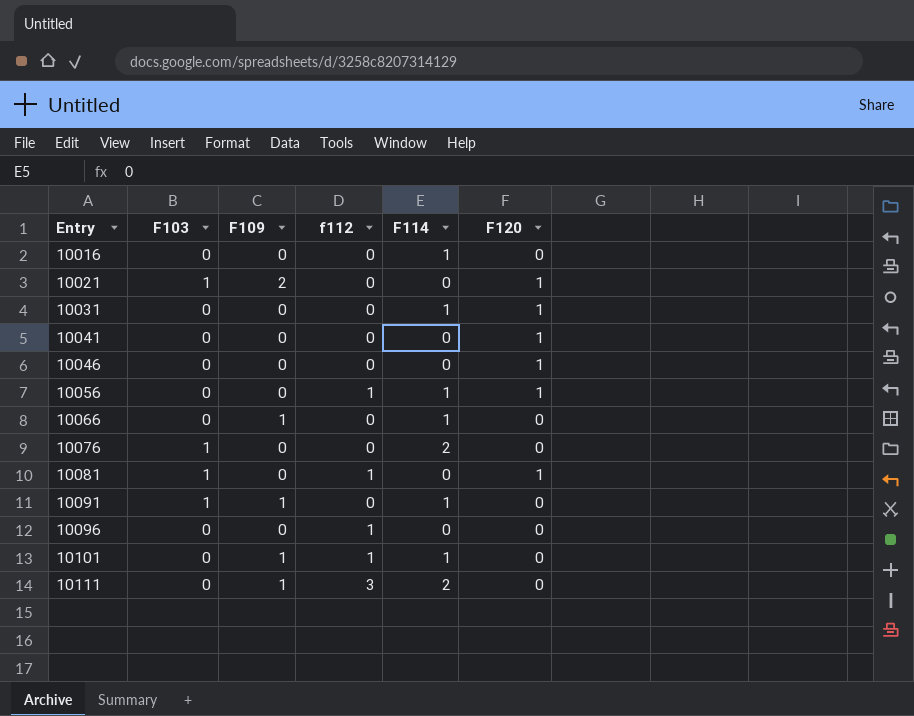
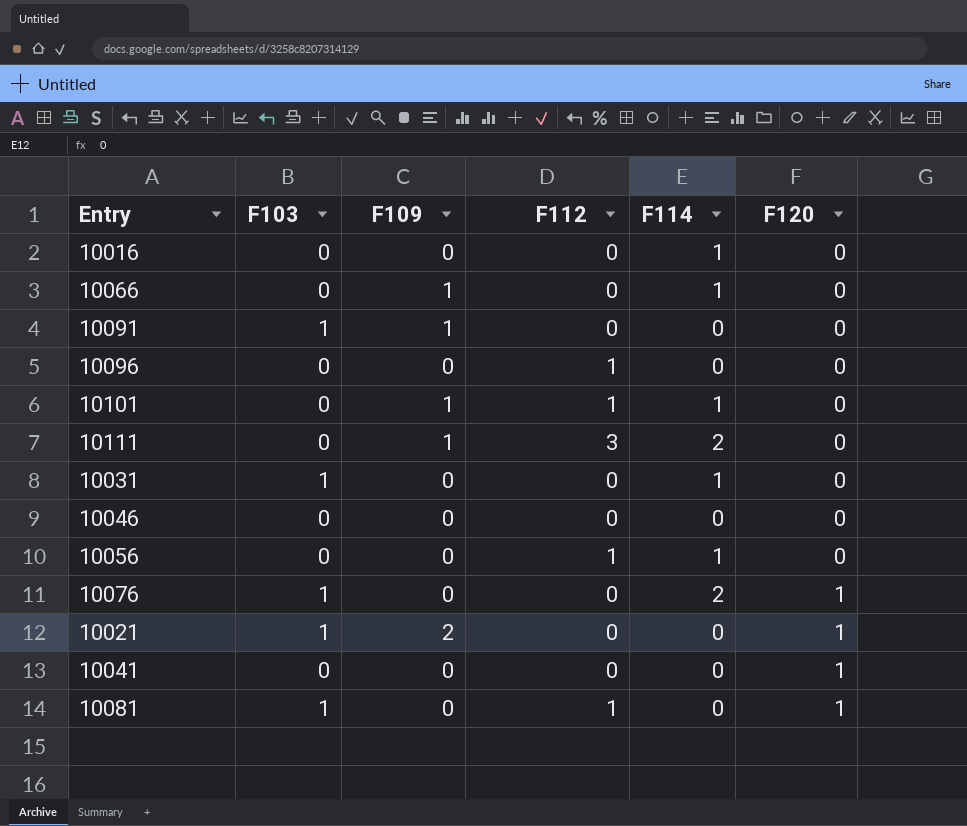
row order: Entry ascending -> F120 ascending
column name: f112 -> F112
10091 | F114: 1 -> 0
10031 | F103: 0 -> 1
10031 | F120: 1 -> 0
10046 | F120: 1 -> 0
10056 | F120: 1 -> 0
10076 | F120: 0 -> 1

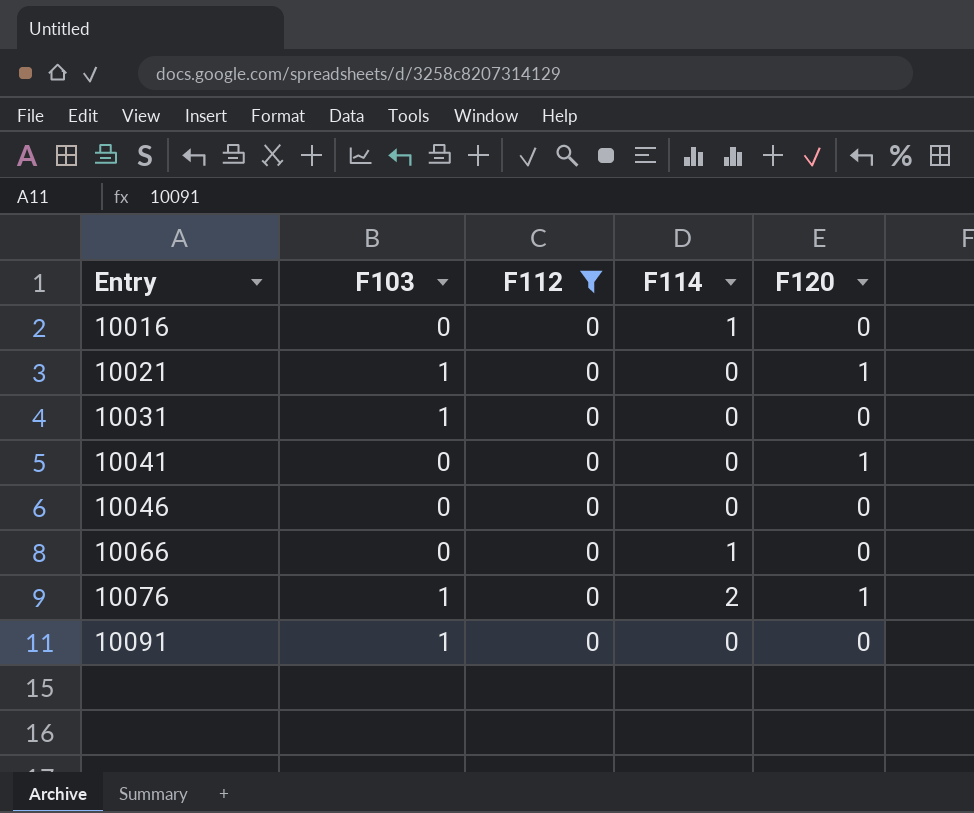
filter: none -> F112 = 0
row order: F120 ascending -> Entry ascending
column F109 | position: 3 -> none
10031 | F114: 1 -> 0

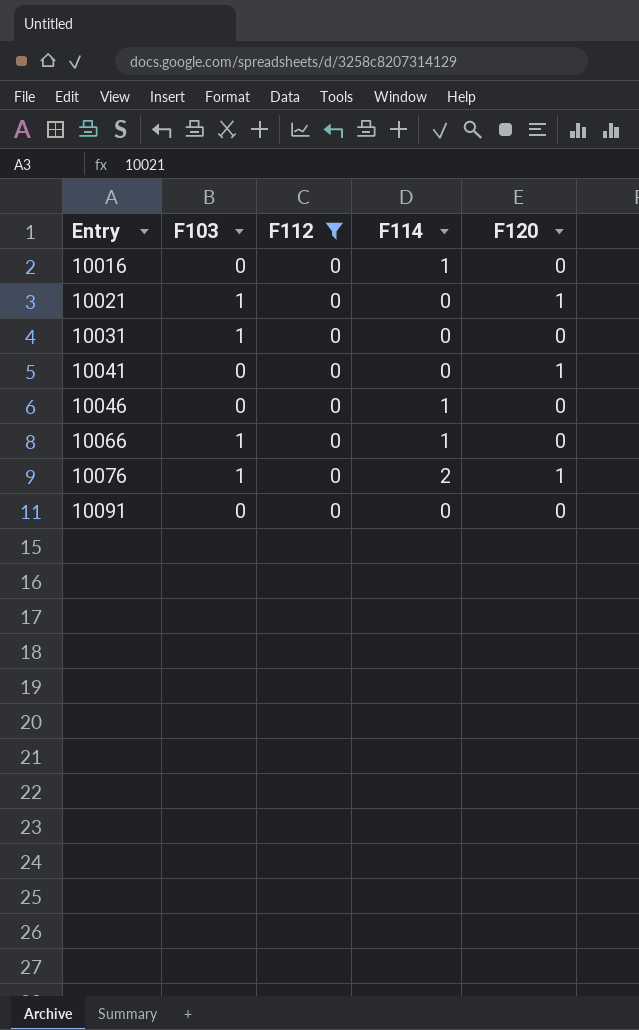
10046 | F114: 0 -> 1
10066 | F103: 0 -> 1
10091 | F103: 1 -> 0

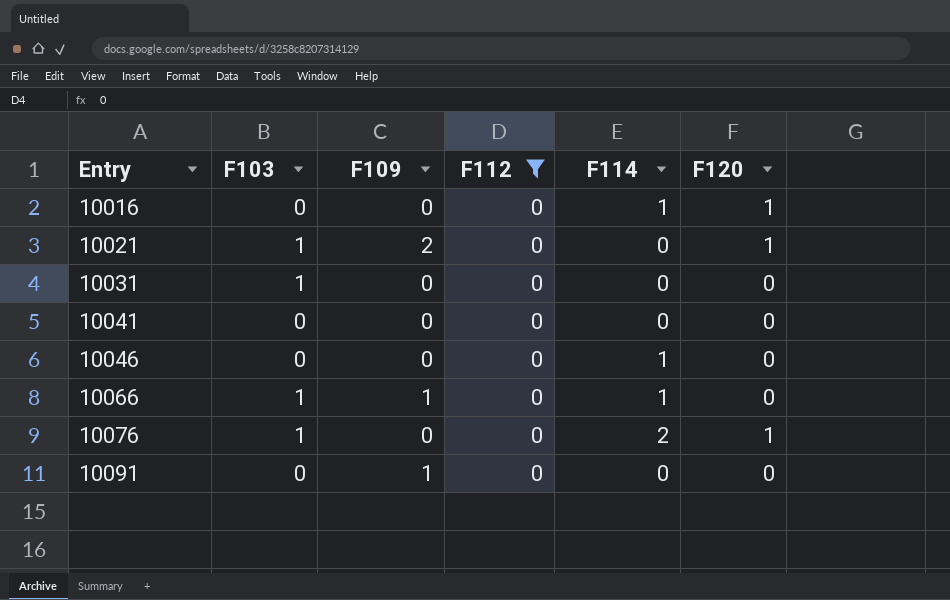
column F109 | position: none -> 3
10016 | F120: 0 -> 1
10041 | F120: 1 -> 0

